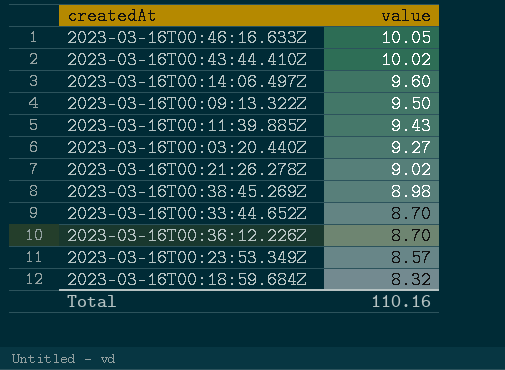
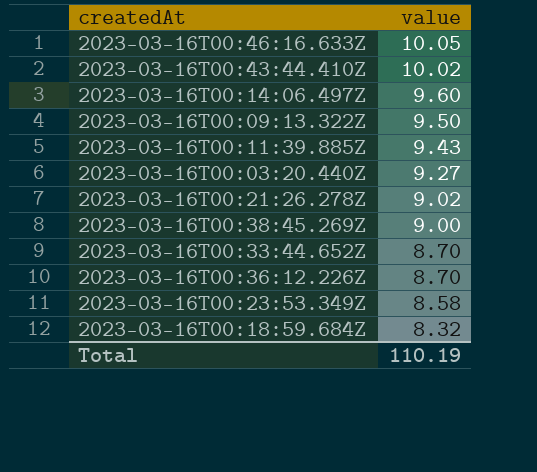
2023-03-16T00:38:45.269Z | value: 8.98 -> 9.00
2023-03-16T00:23:53.349Z | value: 8.57 -> 8.58
Total | value: 110.16 -> 110.19

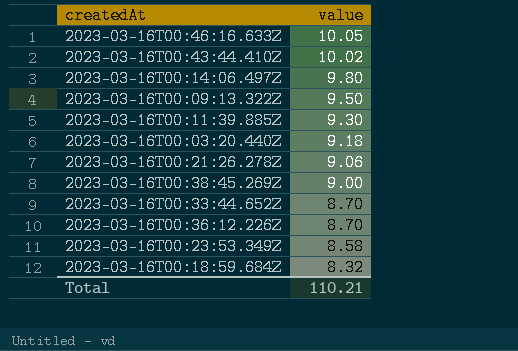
2023-03-16T00:14:06.497Z | value: 9.60 -> 9.80
2023-03-16T00:11:39.885Z | value: 9.43 -> 9.30
2023-03-16T00:03:20.440Z | value: 9.27 -> 9.18
2023-03-16T00:21:26.278Z | value: 9.02 -> 9.06
Total | value: 110.19 -> 110.21

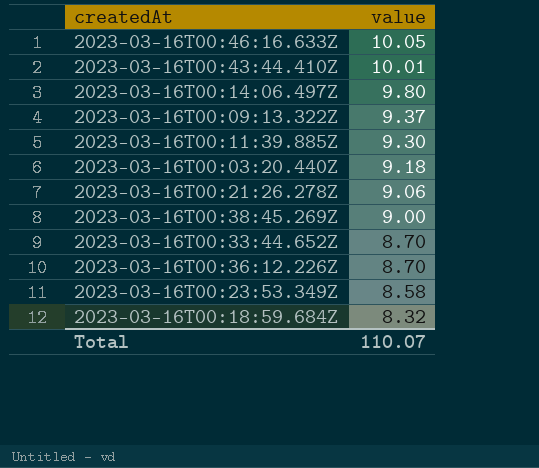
2023-03-16T00:43:44.410Z | value: 10.02 -> 10.01
2023-03-16T00:09:13.322Z | value: 9.50 -> 9.37
Total | value: 110.21 -> 110.07

